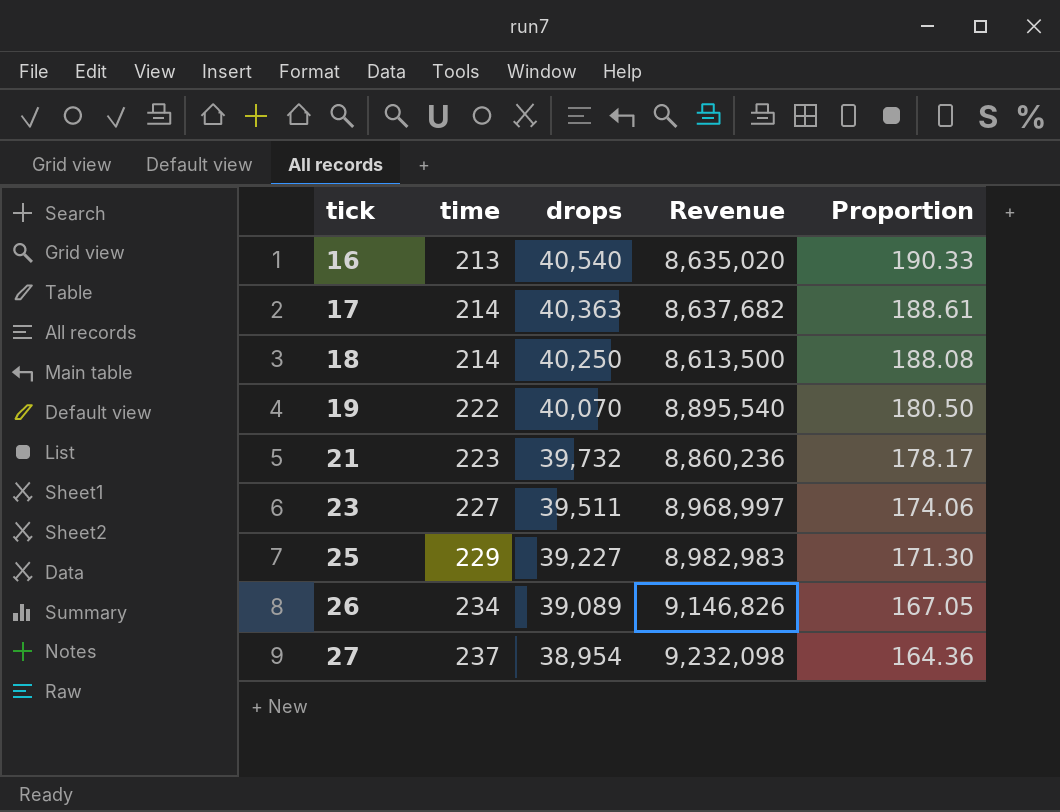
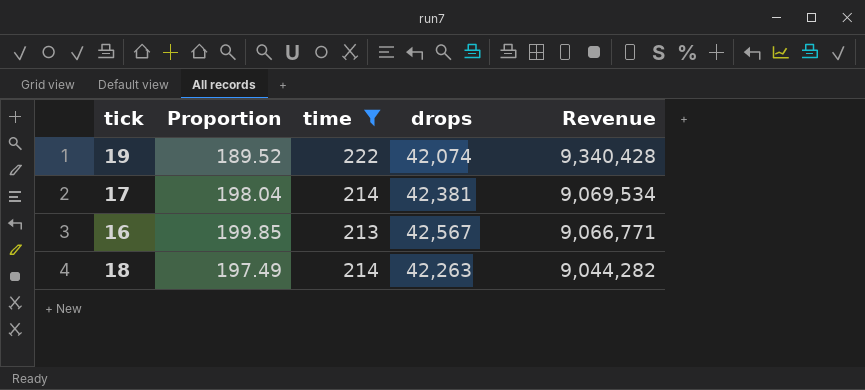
filter: none -> time <= 222
row order: tick ascending -> Revenue descending
column Proportion | position: 5 -> 2
19 | Proportion: 180.50 -> 189.52
19 | drops: 40,070 -> 42,074
19 | Revenue: 8,895,540 -> 9,340,428
17 | Proportion: 188.61 -> 198.04
17 | drops: 40,363 -> 42,381
17 | Revenue: 8,637,682 -> 9,069,534
16 | Proportion: 190.33 -> 199.85
16 | drops: 40,540 -> 42,567
16 | Revenue: 8,635,020 -> 9,066,771
18 | Proportion: 188.08 -> 197.49
18 | drops: 40,250 -> 42,263
18 | Revenue: 8,613,500 -> 9,044,282

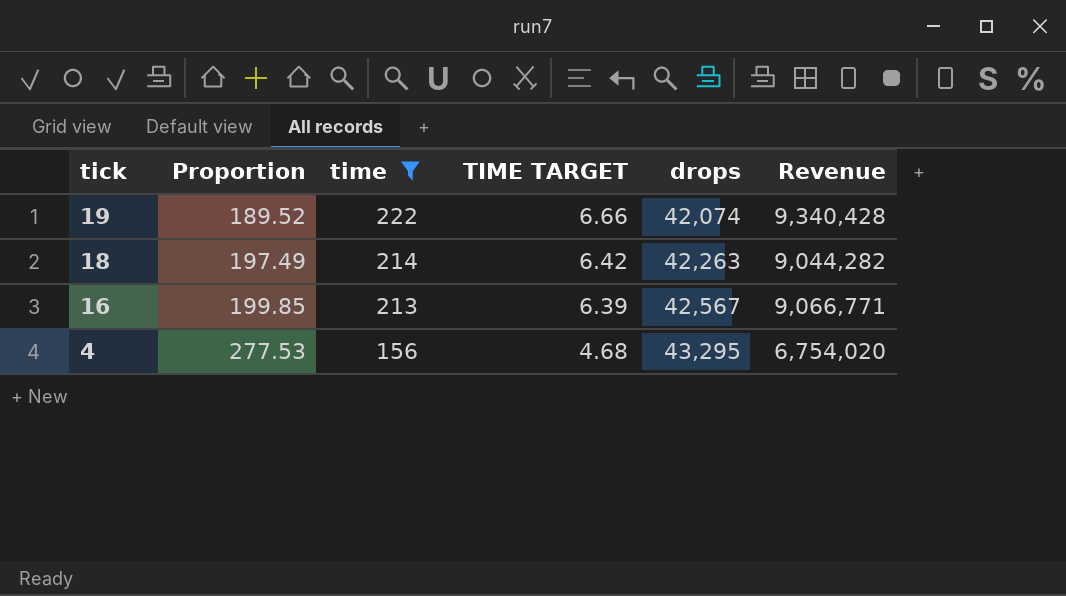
row order: Revenue descending -> tick descending
column TIME TARGET | formula: none -> [time] * 0.03
row 17: 198.04 | 214 | 42,381 | 9,069,534 -> none
row 4: none -> 277.53 | 156 | 4.68 | 43,295 | 6,754,020

